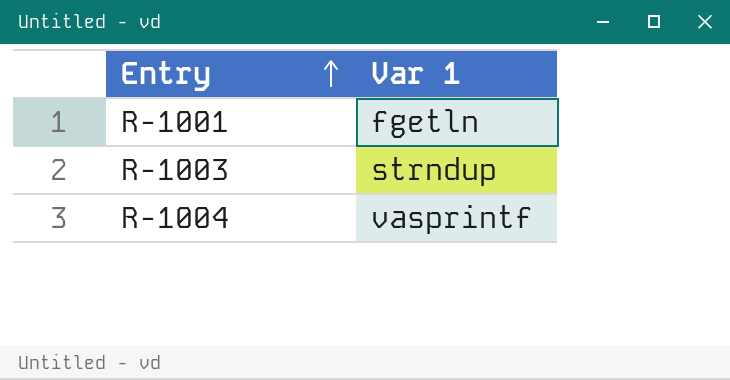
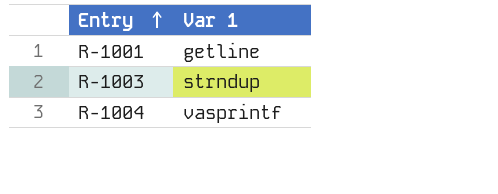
R-1001 | Var 1: fgetln -> getline

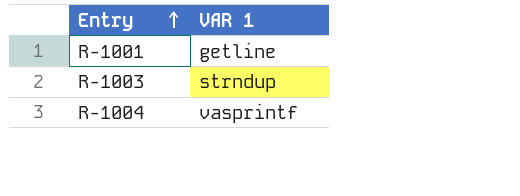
column name: Var 1 -> VAR 1

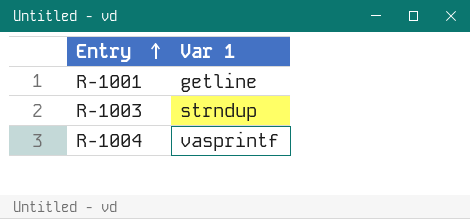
column name: VAR 1 -> Var 1

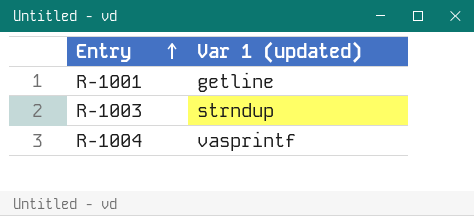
column name: Var 1 -> Var 1 (updated)

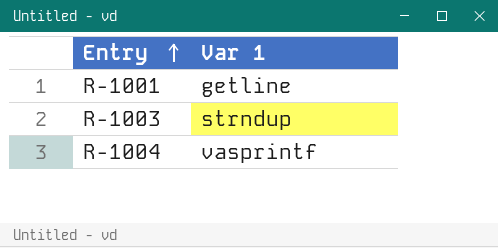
column name: Var 1 (updated) -> Var 1

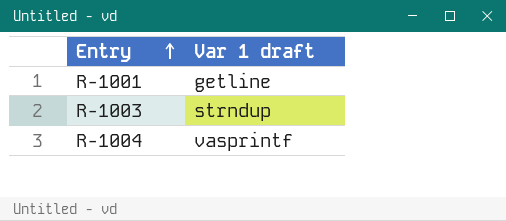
column name: Var 1 -> Var 1 draft

